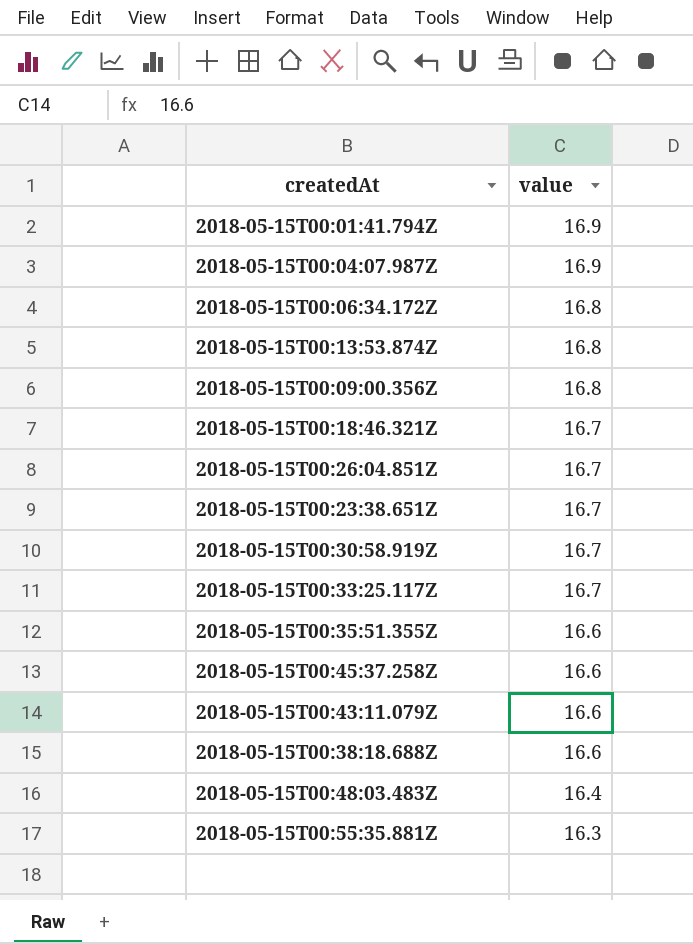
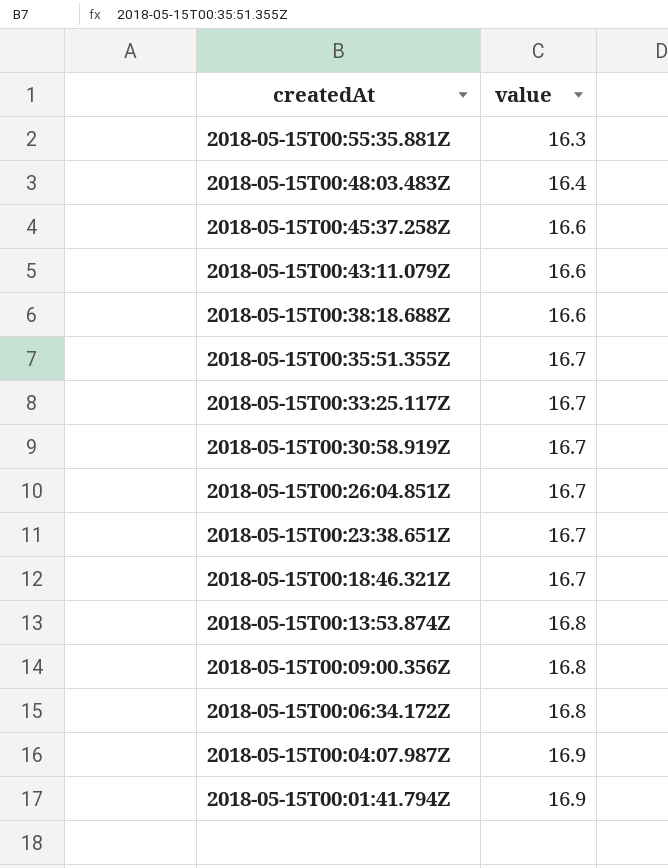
row order: value descending -> createdAt descending
2018-05-15T00:35:51.355Z | value: 16.6 -> 16.7

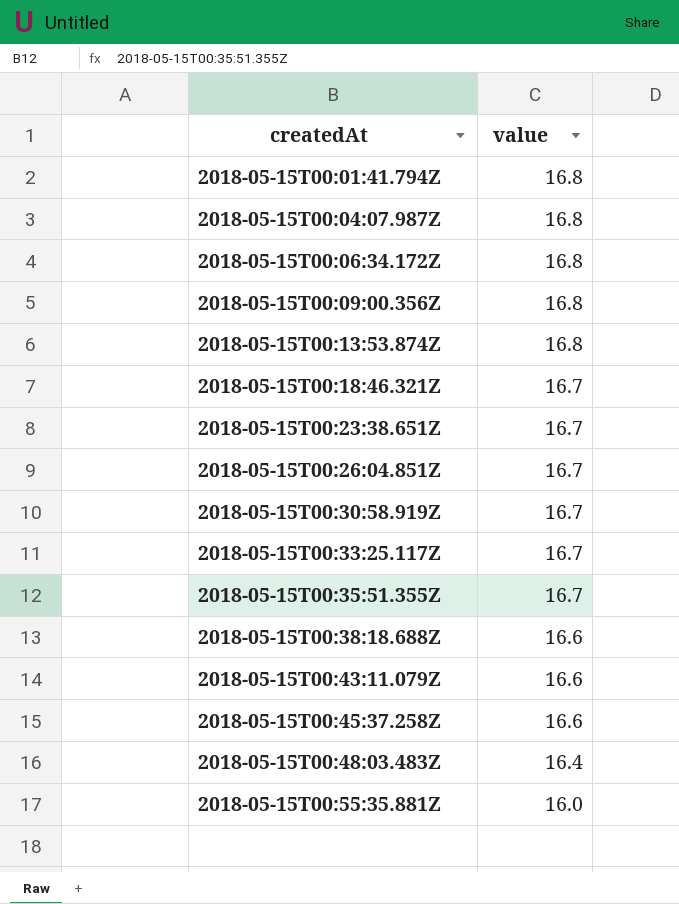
row order: createdAt descending -> createdAt ascending
2018-05-15T00:01:41.794Z | value: 16.9 -> 16.8
2018-05-15T00:04:07.987Z | value: 16.9 -> 16.8
2018-05-15T00:55:35.881Z | value: 16.3 -> 16.0

